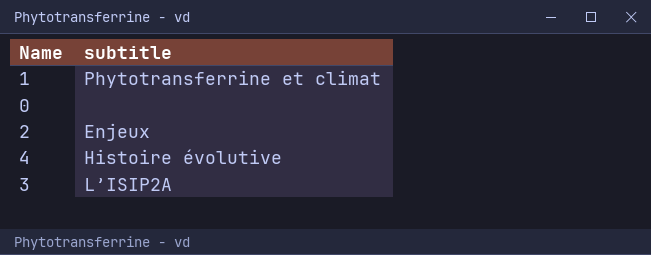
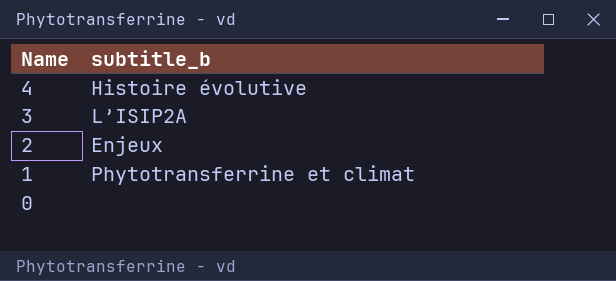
row order: none -> Name descending
column name: subtitle -> subtitle_b

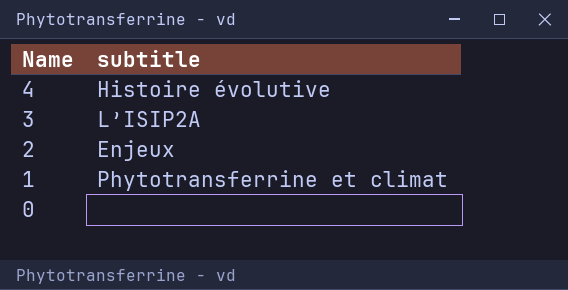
column name: subtitle_b -> subtitle

